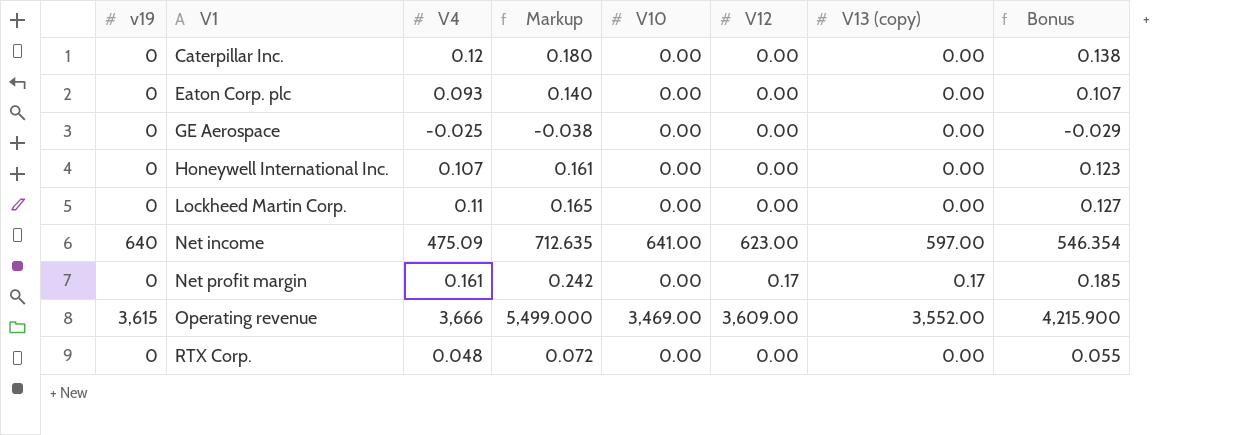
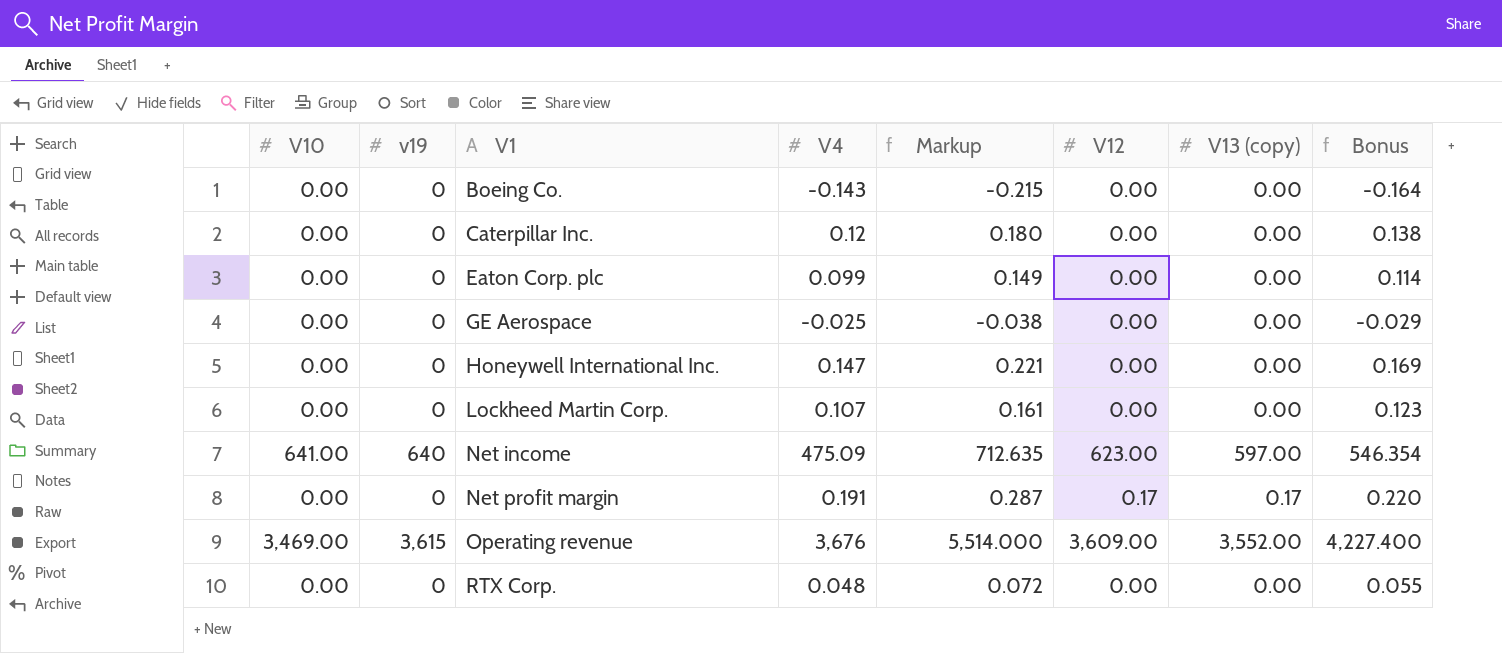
column V10 | position: 5 -> 1
row Boeing Co.: none -> 0.00 | 0 | -0.143 | -0.215 | 0.00 | 0.00 | -0.164
Eaton Corp. plc | V4: 0.093 -> 0.099
Eaton Corp. plc | Markup: 0.140 -> 0.149
Eaton Corp. plc | Bonus: 0.107 -> 0.114
Honeywell International Inc. | V4: 0.107 -> 0.147
Honeywell International Inc. | Markup: 0.161 -> 0.221
Honeywell International Inc. | Bonus: 0.123 -> 0.169
Lockheed Martin Corp. | V4: 0.11 -> 0.107
Lockheed Martin Corp. | Markup: 0.165 -> 0.161
Lockheed Martin Corp. | Bonus: 0.127 -> 0.123
Net profit margin | V4: 0.161 -> 0.191
Net profit margin | Markup: 0.242 -> 0.287
Net profit margin | Bonus: 0.185 -> 0.220
Operating revenue | V4: 3,666 -> 3,676
Operating revenue | Markup: 5,499.000 -> 5,514.000
Operating revenue | Bonus: 4,215.900 -> 4,227.400

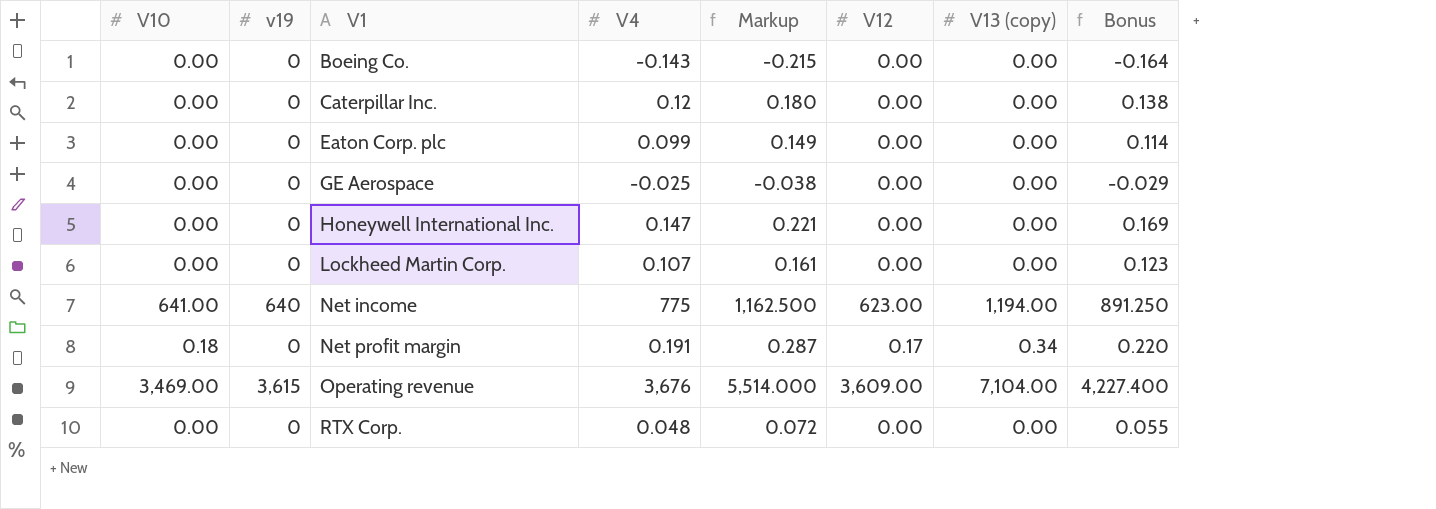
Net income | V4: 475.09 -> 775
Net income | Markup: 712.635 -> 1,162.500
Net income | V13 (copy): 597.00 -> 1,194.00
Net income | Bonus: 546.354 -> 891.250
Net profit margin | V10: 0.00 -> 0.18
Net profit margin | V13 (copy): 0.17 -> 0.34
Operating revenue | V13 (copy): 3,552.00 -> 7,104.00

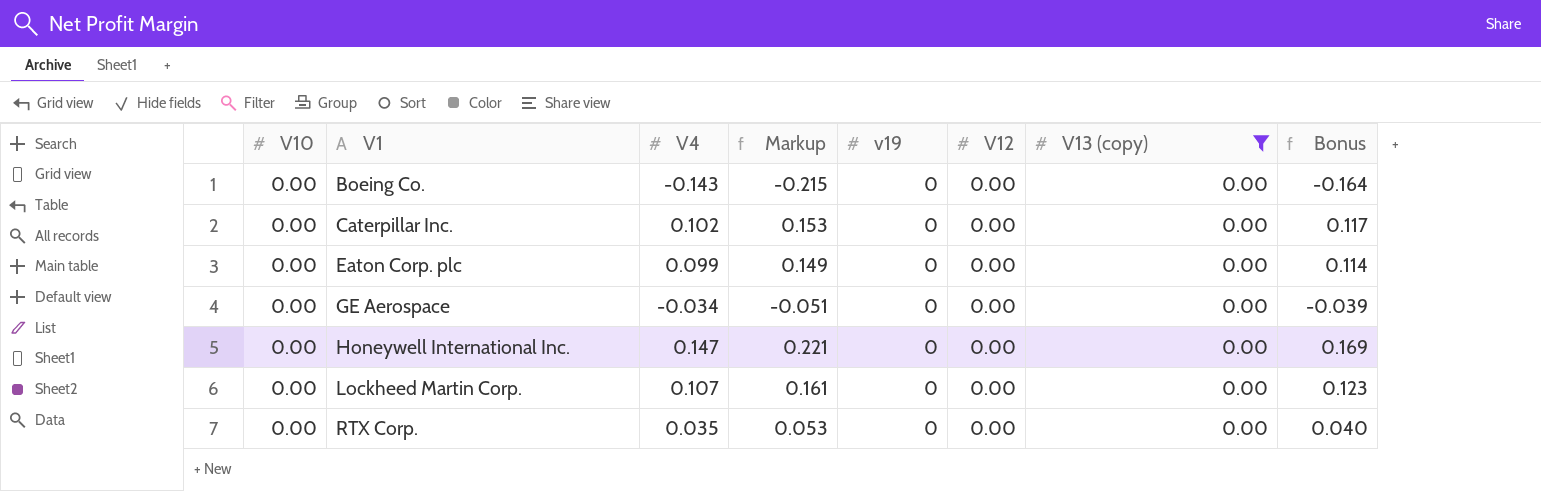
filter: none -> V13 (copy) = 0.00
column v19 | position: 2 -> 5
Caterpillar Inc. | V4: 0.12 -> 0.102
Caterpillar Inc. | Markup: 0.180 -> 0.153
Caterpillar Inc. | Bonus: 0.138 -> 0.117
GE Aerospace | V4: -0.025 -> -0.034
GE Aerospace | Markup: -0.038 -> -0.051
GE Aerospace | Bonus: -0.029 -> -0.039
RTX Corp. | V4: 0.048 -> 0.035
RTX Corp. | Markup: 0.072 -> 0.053
RTX Corp. | Bonus: 0.055 -> 0.040

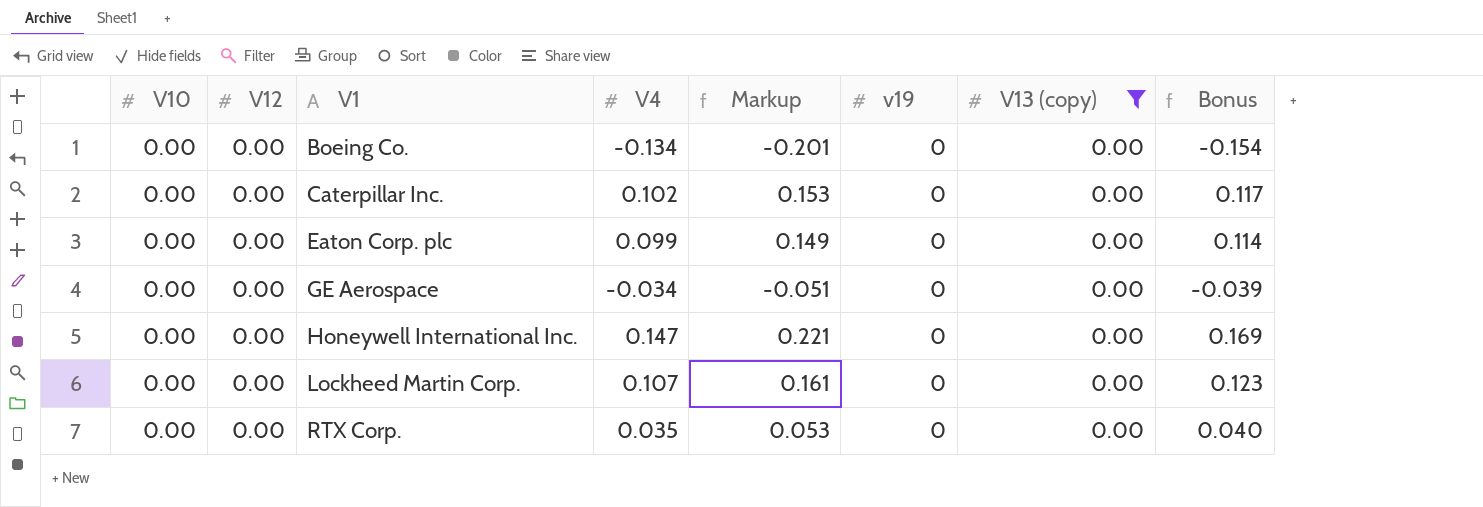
column V12 | position: 6 -> 2
Boeing Co. | V4: -0.143 -> -0.134
Boeing Co. | Markup: -0.215 -> -0.201
Boeing Co. | Bonus: -0.164 -> -0.154

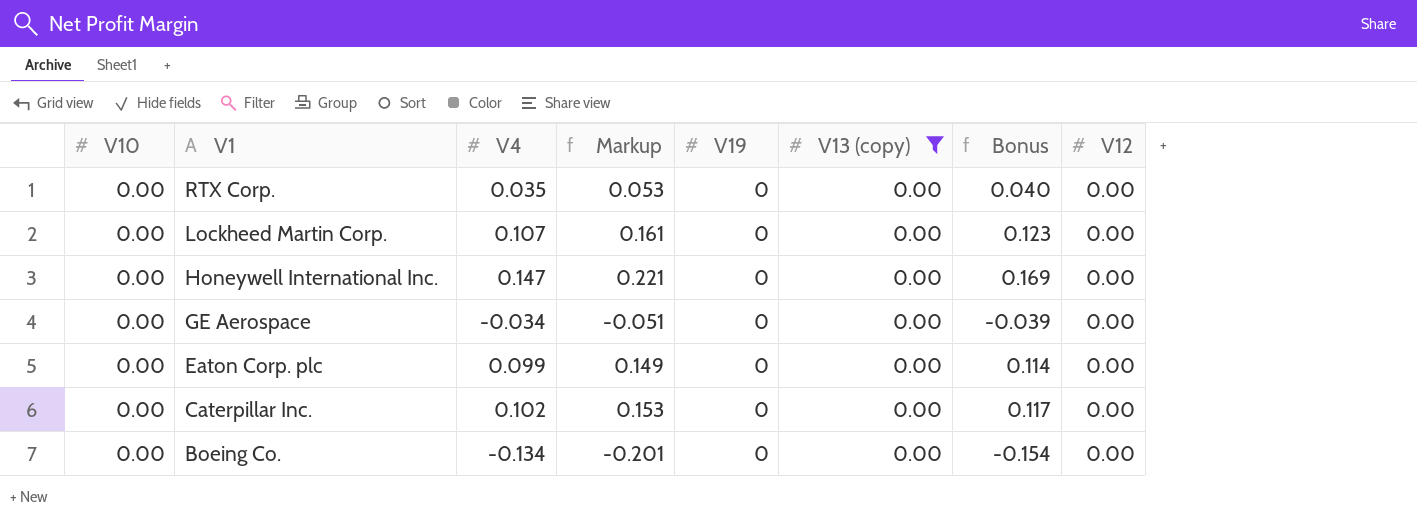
row order: V1 ascending -> V1 descending
column name: v19 -> V19
column V12 | position: 2 -> 8

